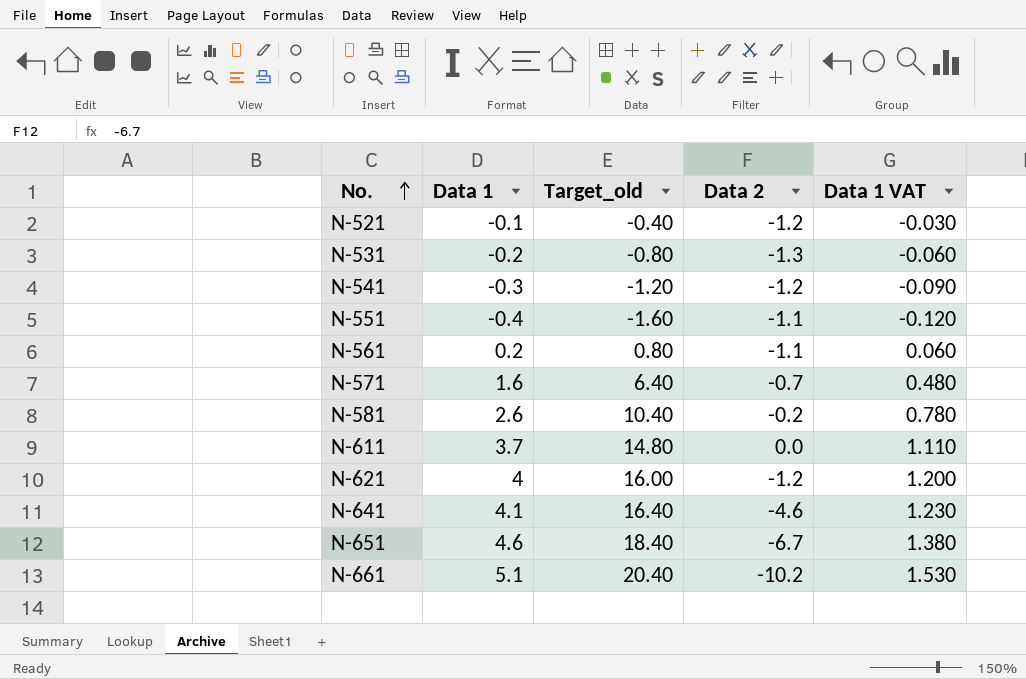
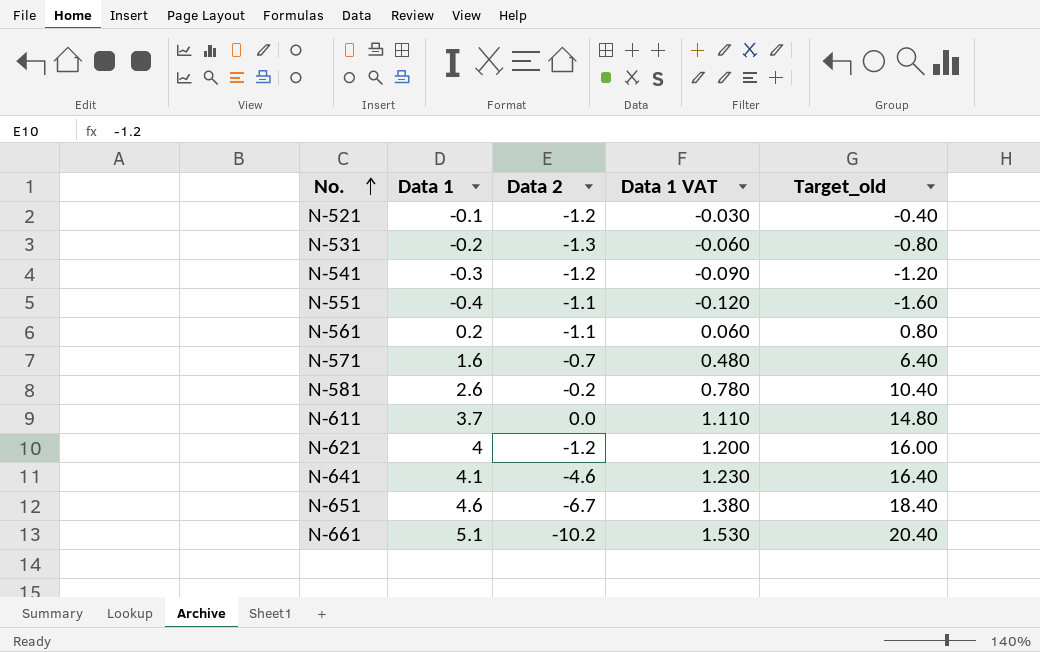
column Target_old | position: 3 -> 5

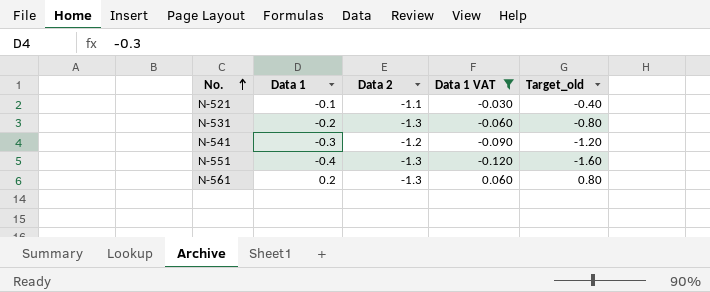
filter: none -> Data 1 VAT <= 0.060
N-521 | Data 2: -1.2 -> -1.1
N-551 | Data 2: -1.1 -> -1.3
N-561 | Data 2: -1.1 -> -1.3

